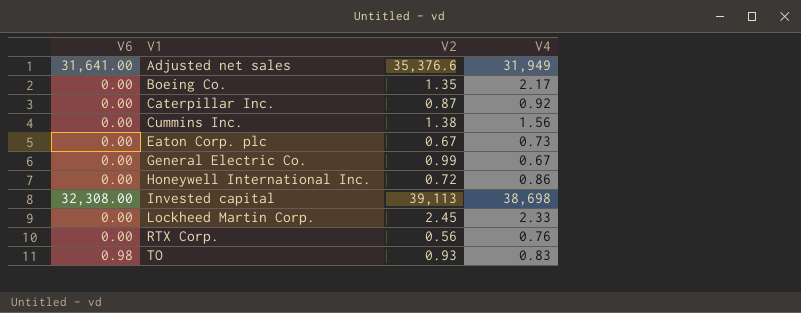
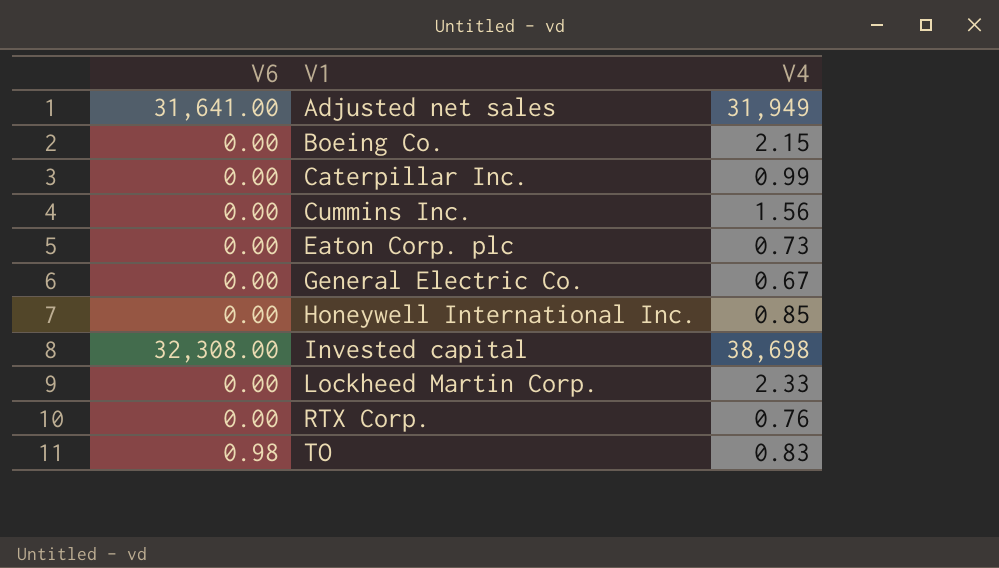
column V2 | position: 3 -> none
Boeing Co. | V4: 2.17 -> 2.15
Caterpillar Inc. | V4: 0.92 -> 0.99
Honeywell International Inc. | V4: 0.86 -> 0.85

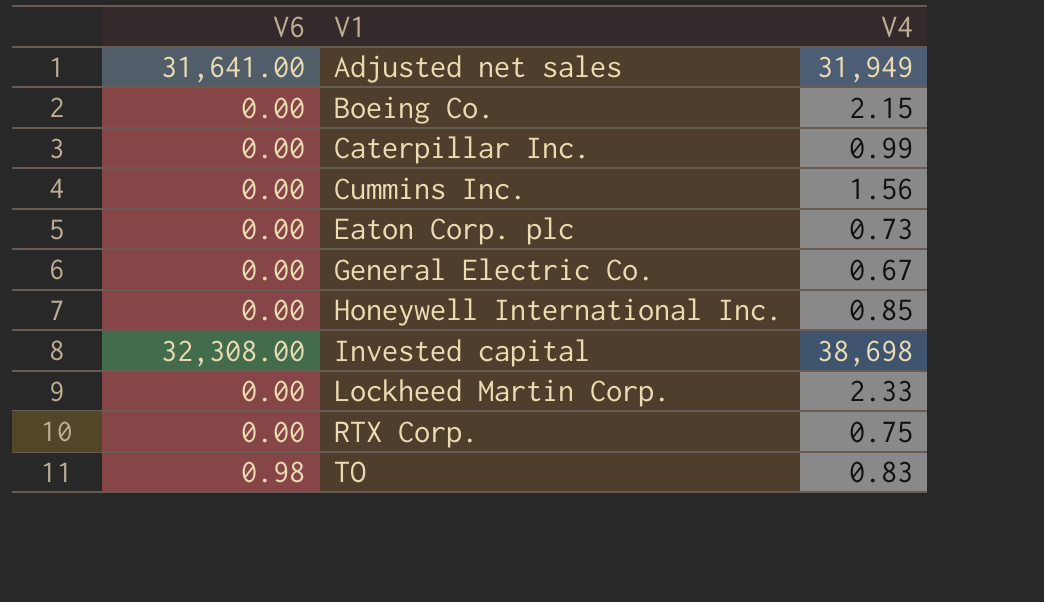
RTX Corp. | V4: 0.76 -> 0.75

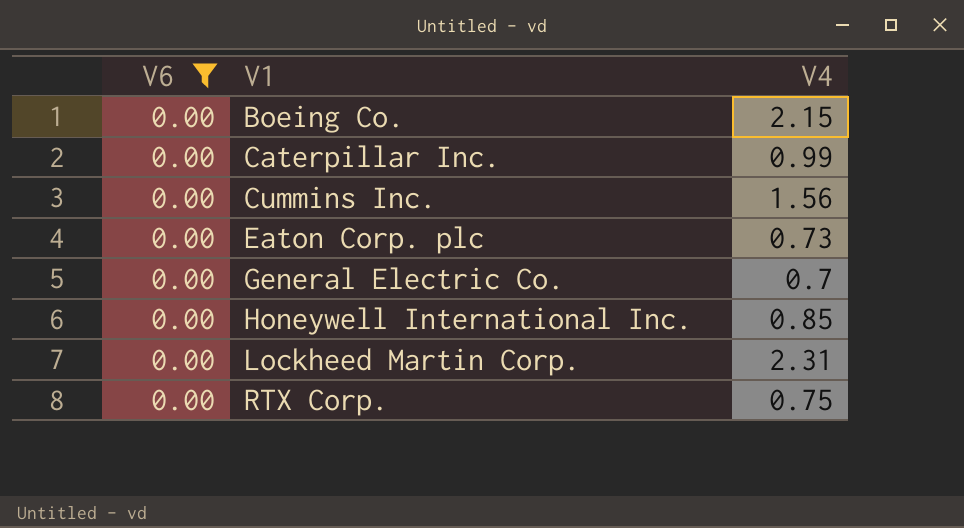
filter: none -> V6 = 0.00
General Electric Co. | V4: 0.67 -> 0.7
Lockheed Martin Corp. | V4: 2.33 -> 2.31

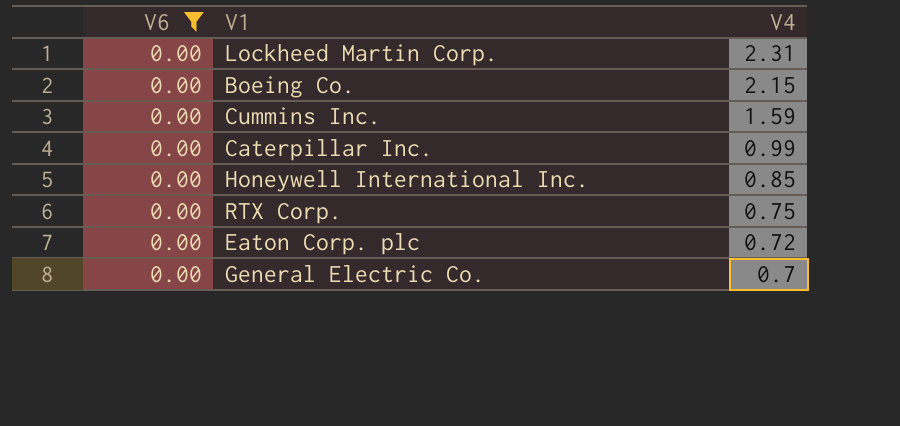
row order: V1 ascending -> V4 descending
Cummins Inc. | V4: 1.56 -> 1.59
Eaton Corp. plc | V4: 0.73 -> 0.72

